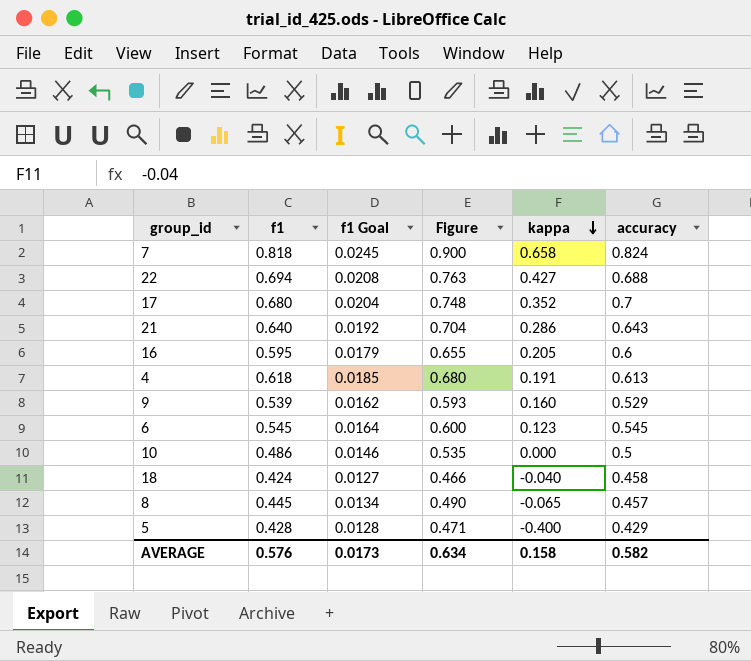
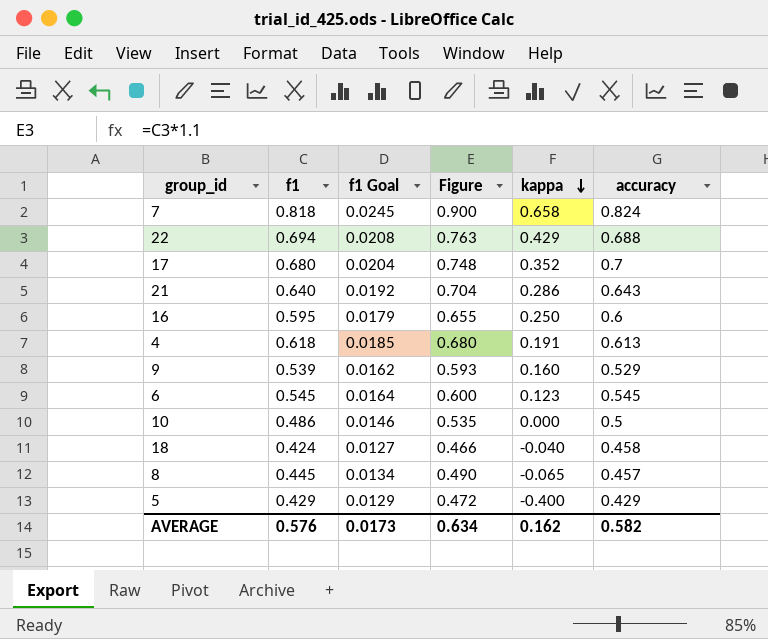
22 | kappa: 0.427 -> 0.429
16 | kappa: 0.205 -> 0.250
5 | f1: 0.428 -> 0.429
5 | f1 Goal: 0.0128 -> 0.0129
5 | Figure: 0.471 -> 0.472
AVERAGE | kappa: 0.158 -> 0.162

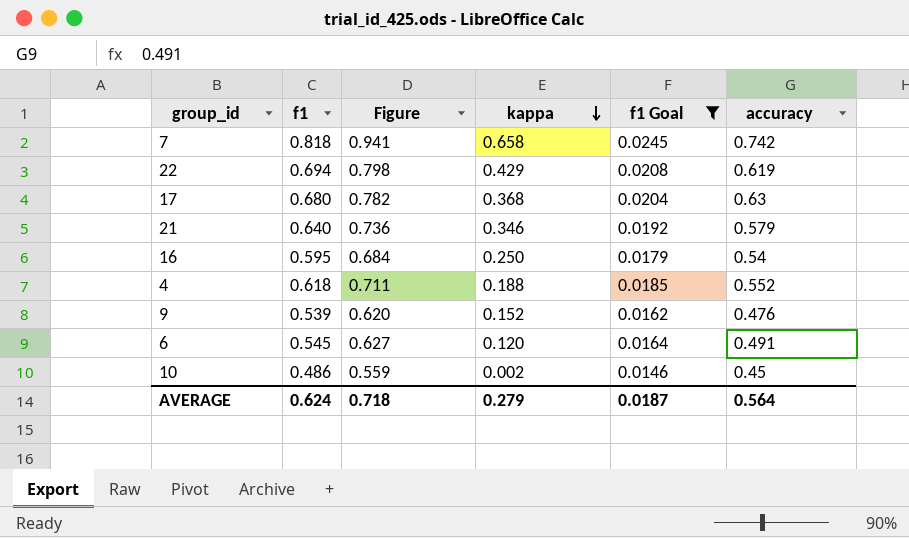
filter: none -> f1 Goal >= 0.0146
column Figure | formula: [f1] * 1.1 -> [f1] * 1.15
column f1 Goal | position: 3 -> 5
7 | accuracy: 0.824 -> 0.742
22 | accuracy: 0.688 -> 0.619
17 | kappa: 0.352 -> 0.368
17 | accuracy: 0.7 -> 0.63
21 | kappa: 0.286 -> 0.346
21 | accuracy: 0.643 -> 0.579
16 | accuracy: 0.6 -> 0.54
4 | kappa: 0.191 -> 0.188
4 | accuracy: 0.613 -> 0.552
9 | kappa: 0.160 -> 0.152
9 | accuracy: 0.529 -> 0.476
6 | kappa: 0.123 -> 0.120
6 | accuracy: 0.545 -> 0.491
10 | kappa: 0.000 -> 0.002
10 | accuracy: 0.5 -> 0.45
AVERAGE | f1: 0.576 -> 0.624
AVERAGE | Figure: 0.634 -> 0.718
AVERAGE | kappa: 0.162 -> 0.279
AVERAGE | f1 Goal: 0.0173 -> 0.0187
AVERAGE | accuracy: 0.582 -> 0.564

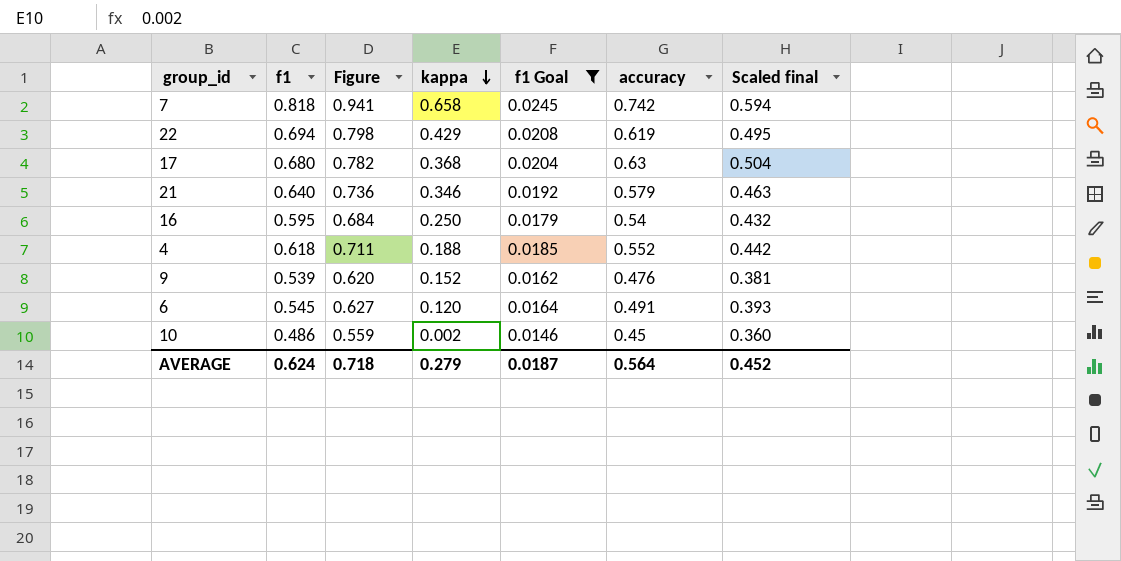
column Scaled final | formula: none -> [accuracy] * 0.8

